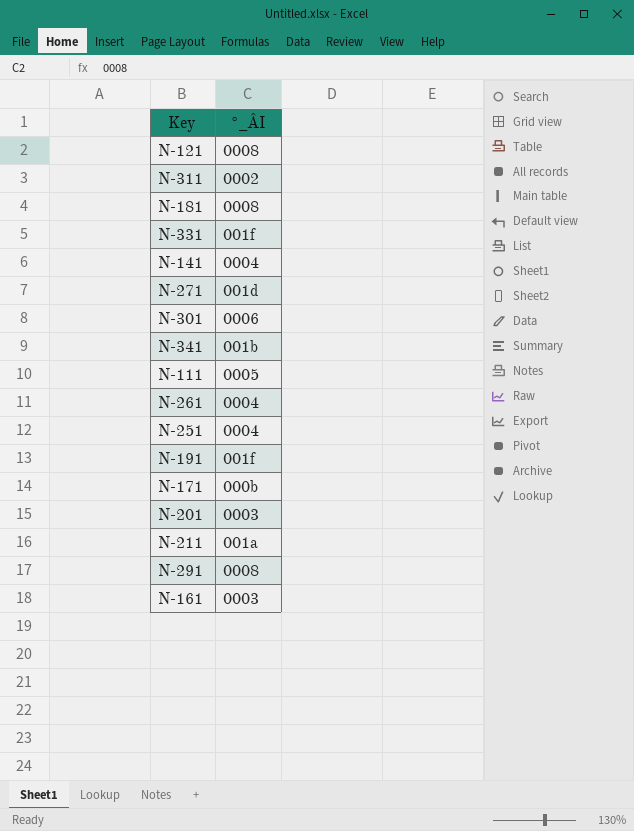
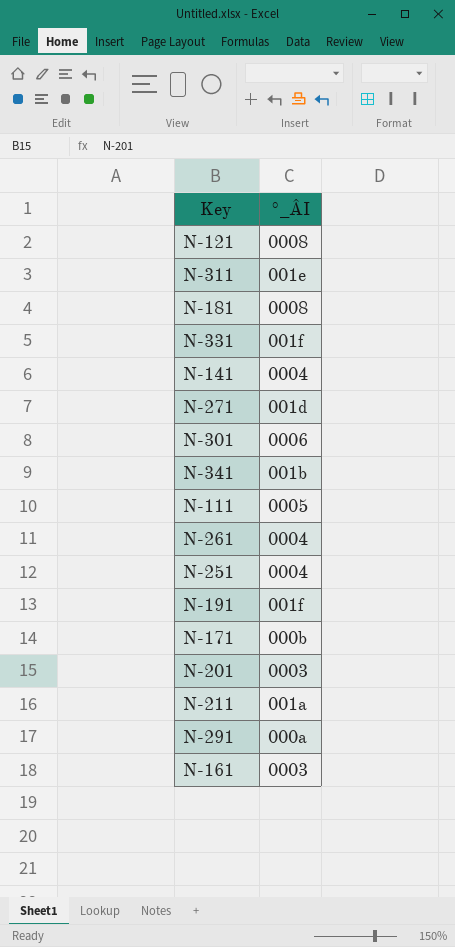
N-311 | °_ÂI: 0002 -> 001e
N-291 | °_ÂI: 0008 -> 000a

